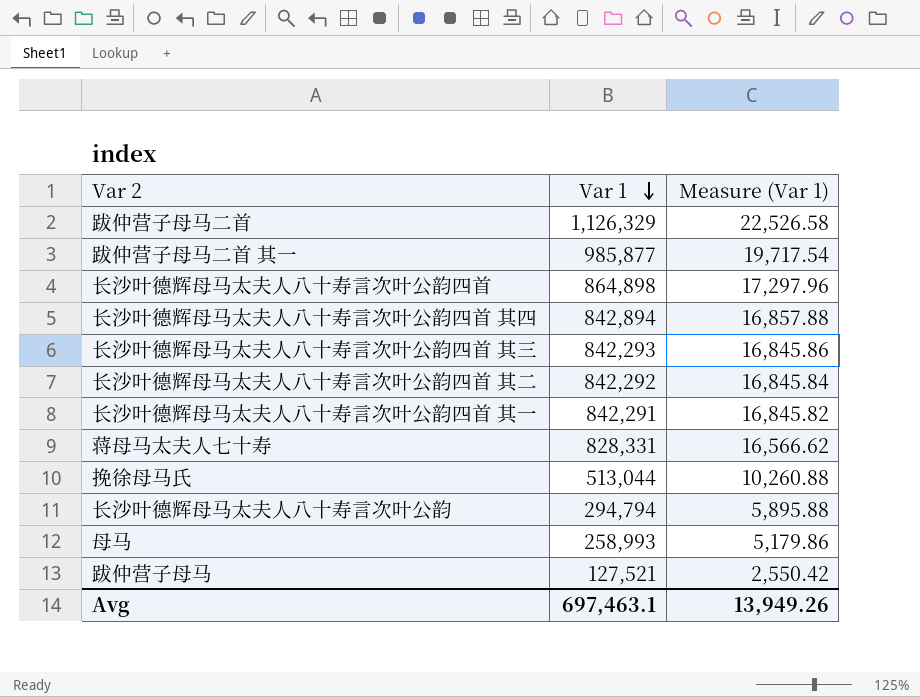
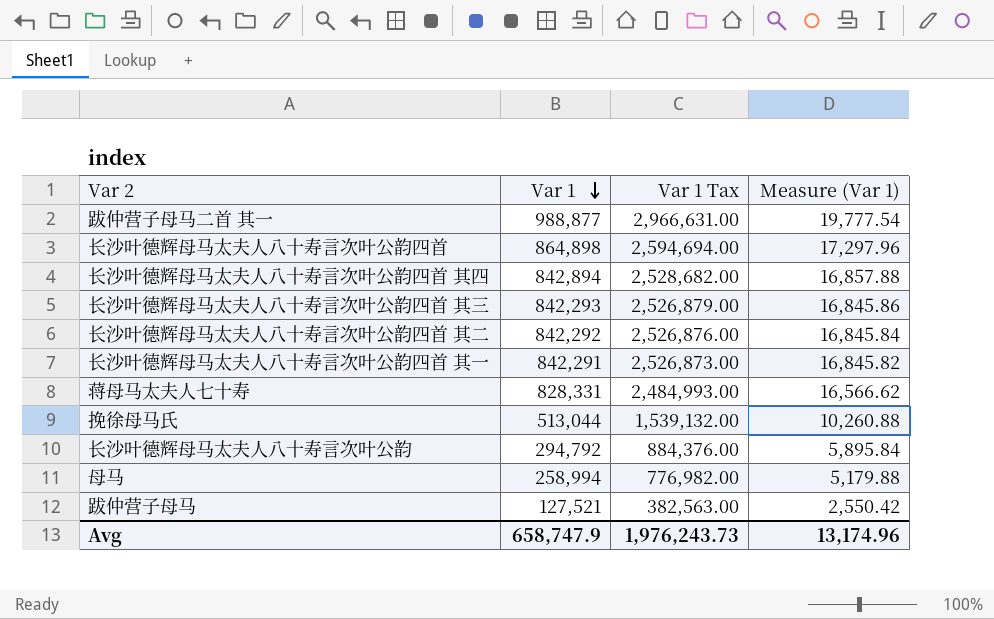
column Var 1 Tax | formula: none -> [Var 1] * 3
row 跋仲营子母马二首: 1,126,329 | 22,526.58 -> none
跋仲营子母马二首 其一 | Var 1: 985,877 -> 988,877
跋仲营子母马二首 其一 | Measure (Var 1): 19,717.54 -> 19,777.54
长沙叶德辉母马太夫人八十寿言次叶公韵 | Var 1: 294,794 -> 294,792
长沙叶德辉母马太夫人八十寿言次叶公韵 | Measure (Var 1): 5,895.88 -> 5,895.84
母马 | Var 1: 258,993 -> 258,994
母马 | Measure (Var 1): 5,179.86 -> 5,179.88
Avg | Var 1: 697,463.1 -> 658,747.9
Avg | Measure (Var 1): 13,949.26 -> 13,174.96

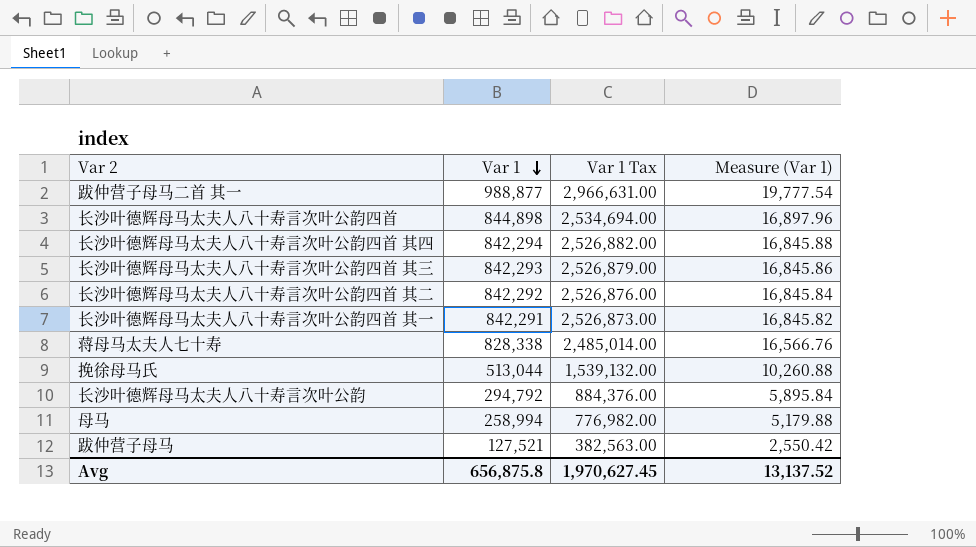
长沙叶德辉母马太夫人八十寿言次叶公韵四首 | Var 1: 864,898 -> 844,898
长沙叶德辉母马太夫人八十寿言次叶公韵四首 | Var 1 Tax: 2,594,694.00 -> 2,534,694.00
长沙叶德辉母马太夫人八十寿言次叶公韵四首 | Measure (Var 1): 17,297.96 -> 16,897.96
长沙叶德辉母马太夫人八十寿言次叶公韵四首 其四 | Var 1: 842,894 -> 842,294
长沙叶德辉母马太夫人八十寿言次叶公韵四首 其四 | Var 1 Tax: 2,528,682.00 -> 2,526,882.00
长沙叶德辉母马太夫人八十寿言次叶公韵四首 其四 | Measure (Var 1): 16,857.88 -> 16,845.88
蒋母马太夫人七十寿 | Var 1: 828,331 -> 828,338
蒋母马太夫人七十寿 | Var 1 Tax: 2,484,993.00 -> 2,485,014.00
蒋母马太夫人七十寿 | Measure (Var 1): 16,566.62 -> 16,566.76
Avg | Var 1: 658,747.9 -> 656,875.8
Avg | Var 1 Tax: 1,976,243.73 -> 1,970,627.45
Avg | Measure (Var 1): 13,174.96 -> 13,137.52

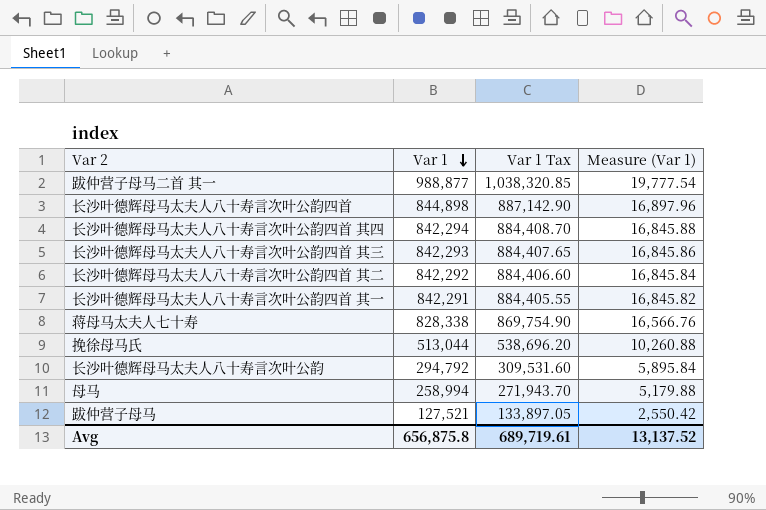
column Var 1 Tax | formula: [Var 1] * 3 -> [Var 1] * 1.05
Avg | Var 1 Tax: 1,970,627.45 -> 689,719.61

